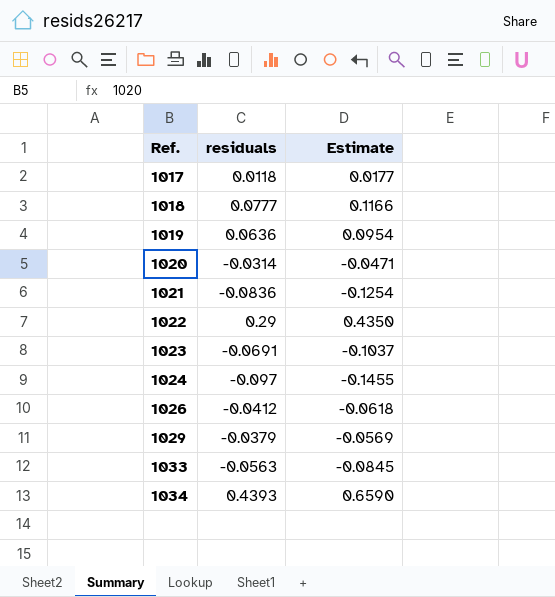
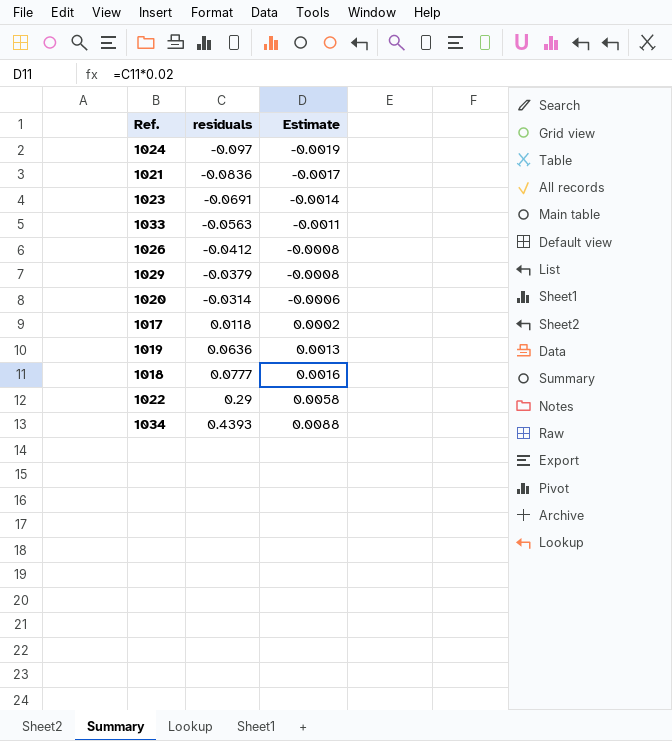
row order: Ref. ascending -> residuals ascending
column Estimate | formula: [residuals] * 1.5 -> [residuals] * 0.02

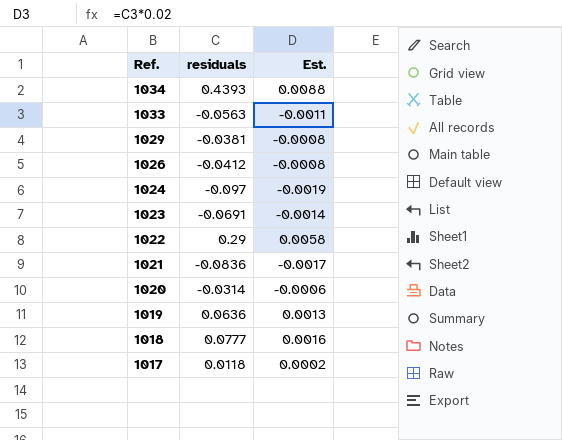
row order: residuals ascending -> Ref. descending
column name: Estimate -> Est.
1029 | residuals: -0.0379 -> -0.0381

